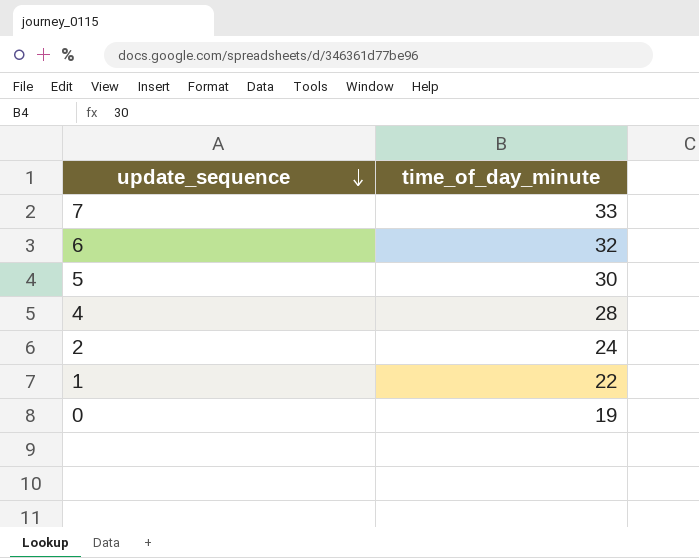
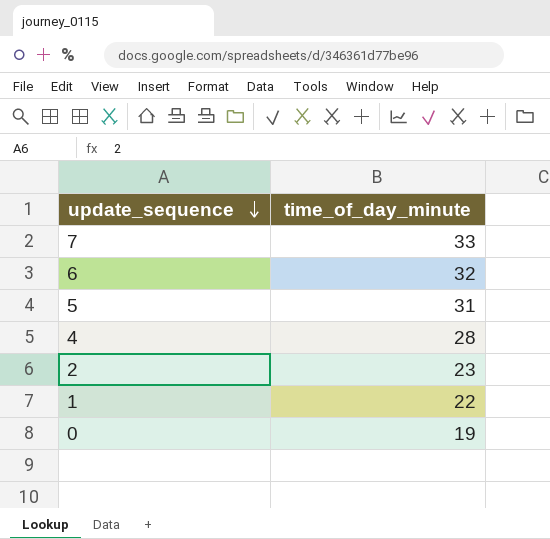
5 | time_of_day_minute: 30 -> 31
2 | time_of_day_minute: 24 -> 23

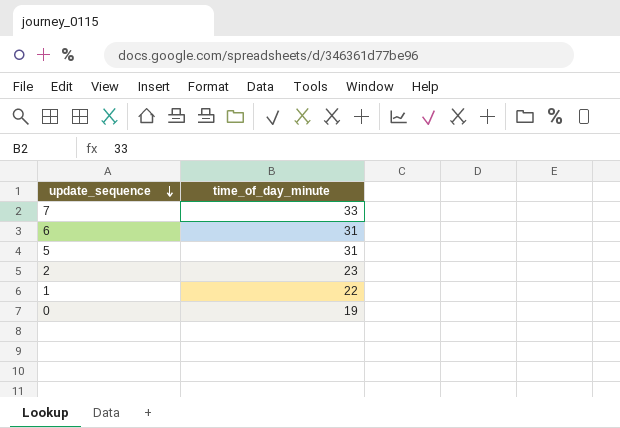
row 4: 28 -> none
6 | time_of_day_minute: 32 -> 31

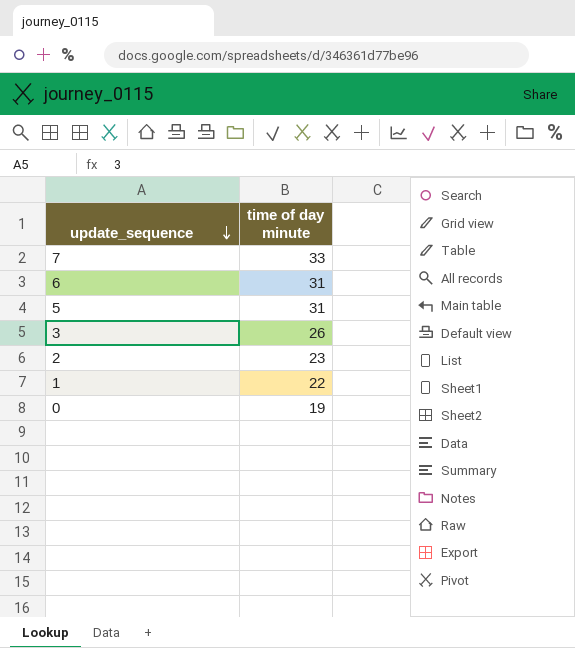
column name: time_of_day_minute -> time of day minute
row 3: none -> 26

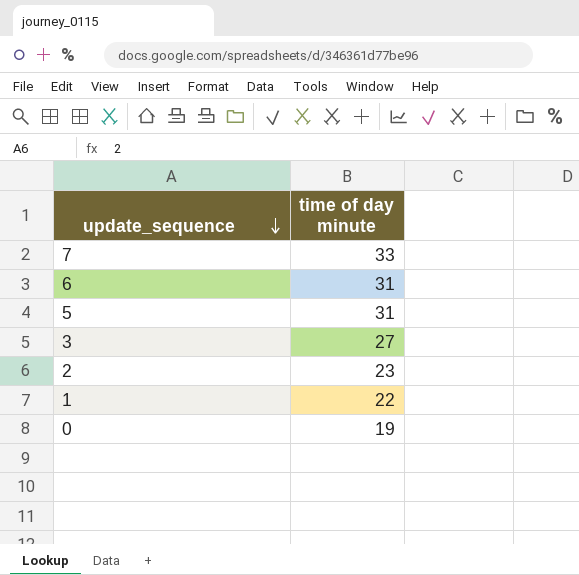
3 | time of day minute: 26 -> 27

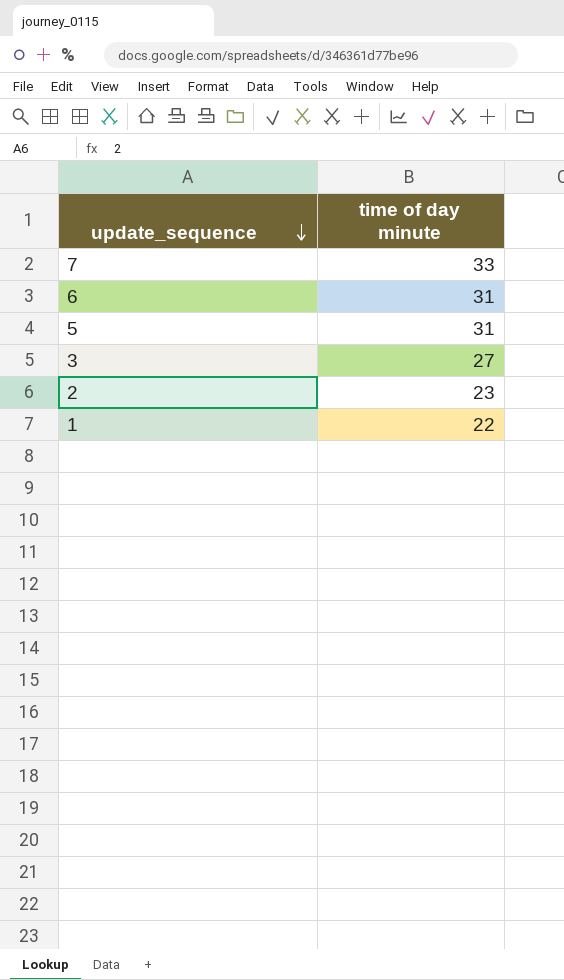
row 0: 19 -> none

